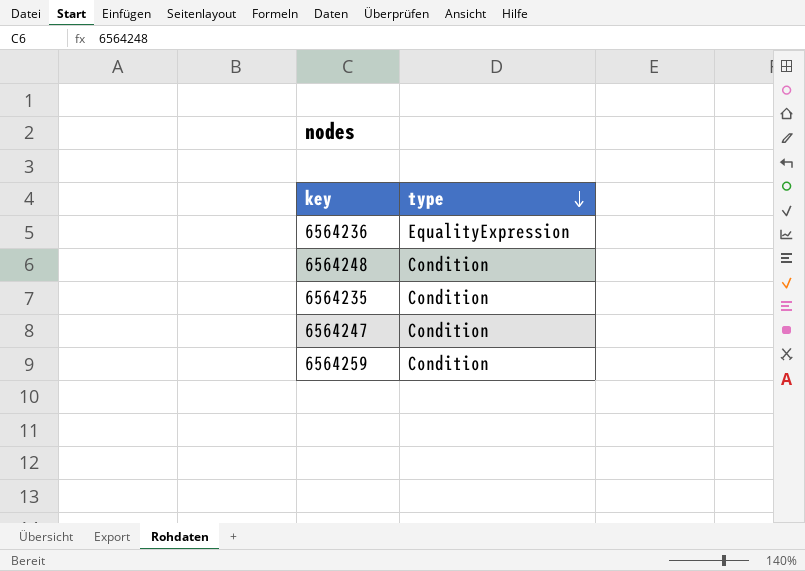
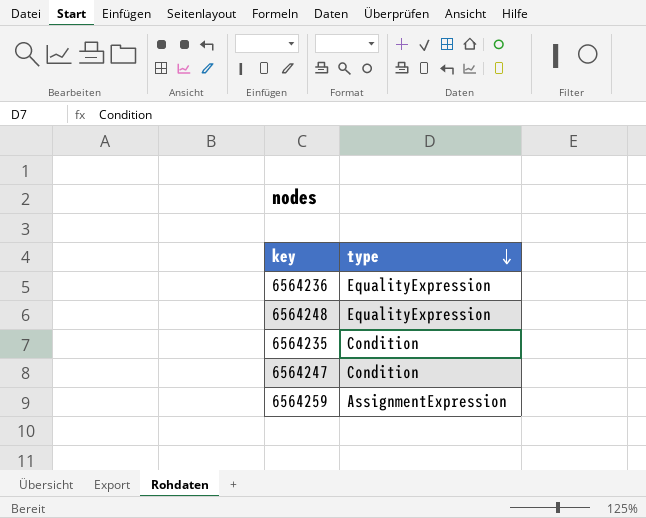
6564248 | type: Condition -> EqualityExpression
6564259 | type: Condition -> AssignmentExpression

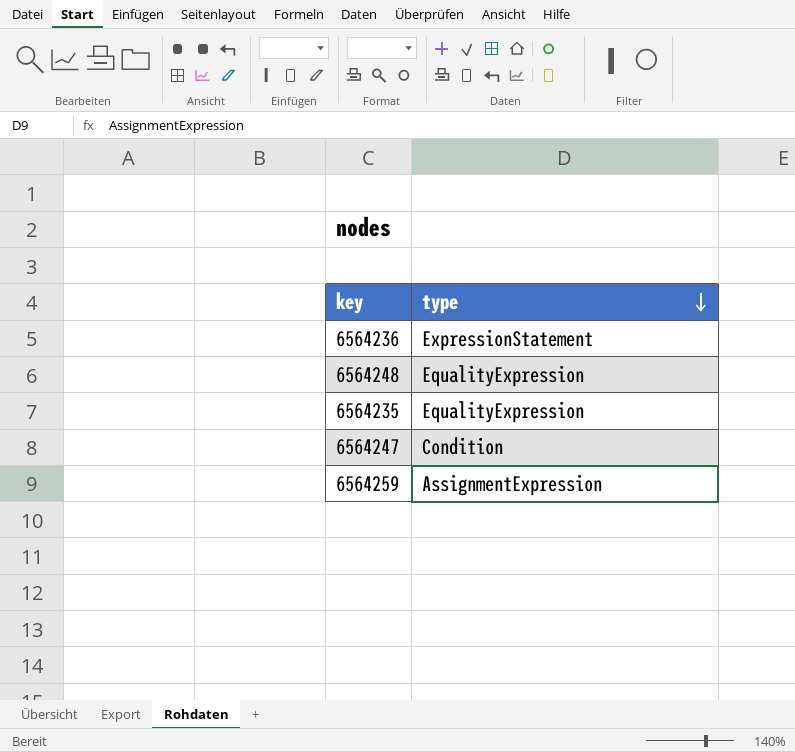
6564236 | type: EqualityExpression -> ExpressionStatement
6564235 | type: Condition -> EqualityExpression

